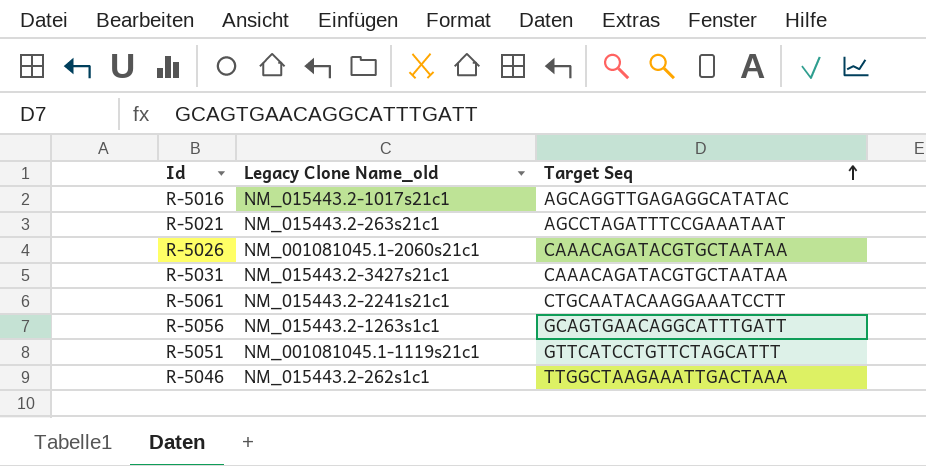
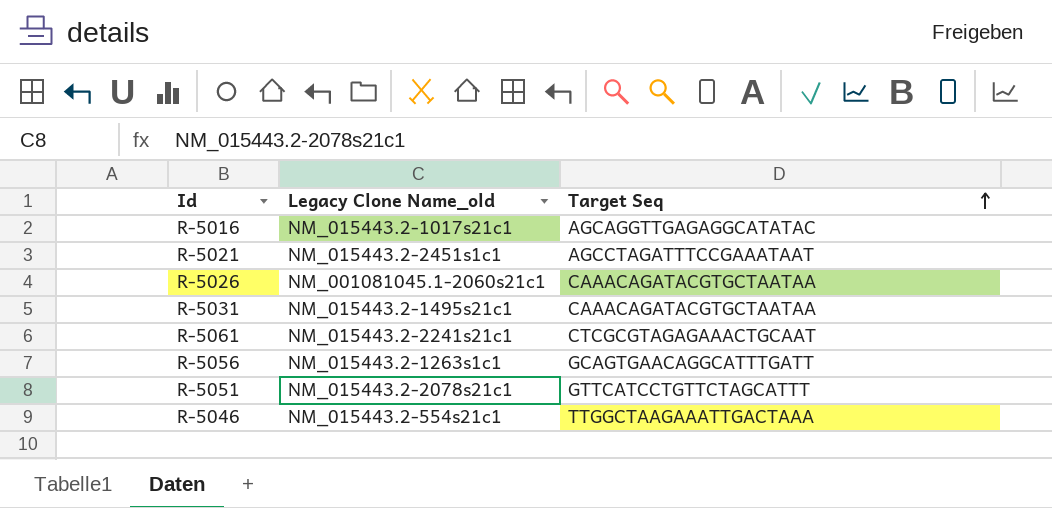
R-5021 | Legacy Clone Name_old: NM_015443.2-263s21c1 -> NM_015443.2-2451s1c1
R-5031 | Legacy Clone Name_old: NM_015443.2-3427s21c1 -> NM_015443.2-1495s21c1
R-5061 | Target Seq: CTGCAATACAAGGAAATCCTT -> CTCGCGTAGAGAAACTGCAAT
R-5051 | Legacy Clone Name_old: NM_001081045.1-1119s21c1 -> NM_015443.2-2078s21c1
R-5046 | Legacy Clone Name_old: NM_015443.2-262s1c1 -> NM_015443.2-554s21c1

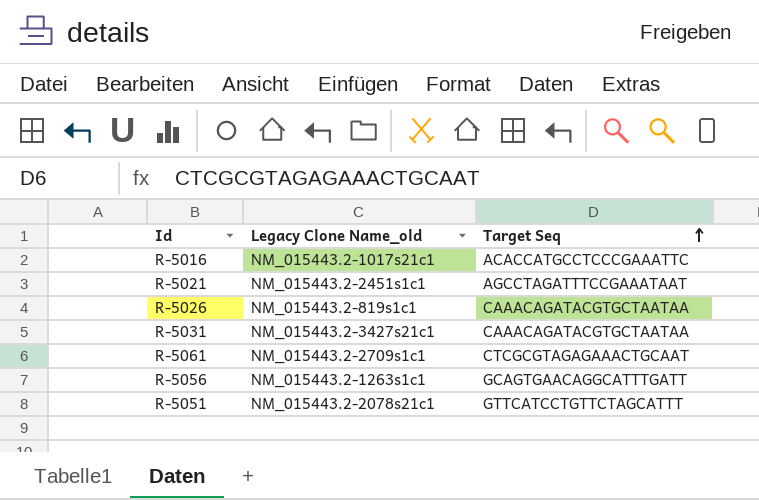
row R-5046: NM_015443.2-554s21c1 | TTGGCTAAGAAATTGACTAAA -> none
R-5016 | Target Seq: AGCAGGTTGAGAGGCATATAC -> ACACCATGCCTCCCGAAATTC
R-5026 | Legacy Clone Name_old: NM_001081045.1-2060s21c1 -> NM_015443.2-819s1c1
R-5031 | Legacy Clone Name_old: NM_015443.2-1495s21c1 -> NM_015443.2-3427s21c1
R-5061 | Legacy Clone Name_old: NM_015443.2-2241s21c1 -> NM_015443.2-2709s1c1

